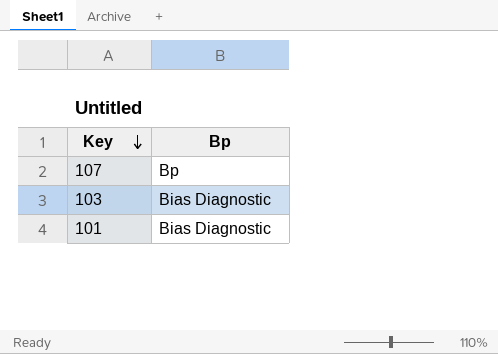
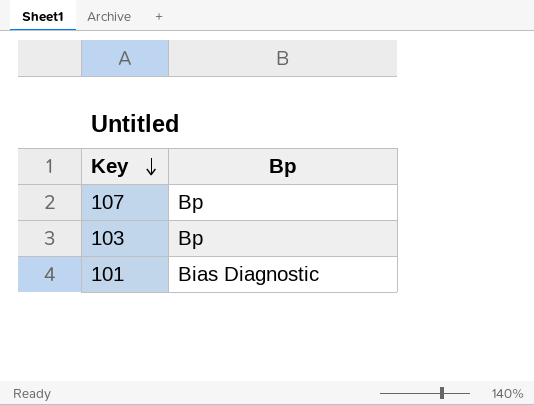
103 | Bp: Bias Diagnostic -> Bp

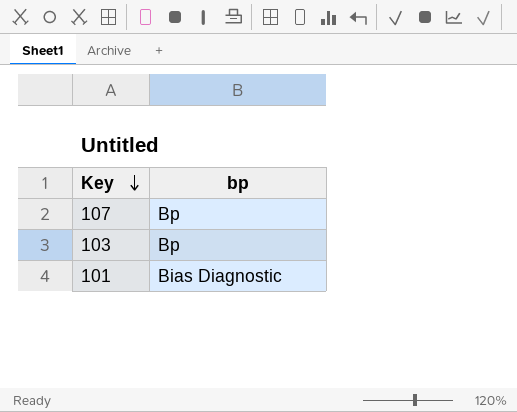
column name: Bp -> bp

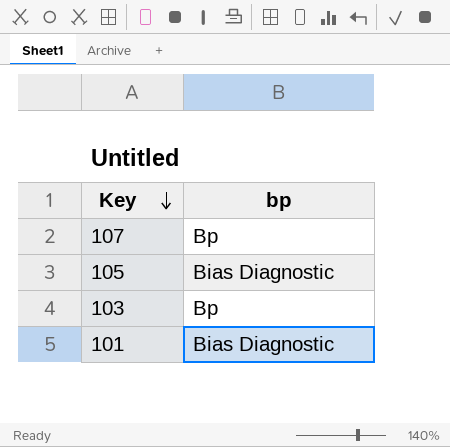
row 105: none -> Bias Diagnostic

